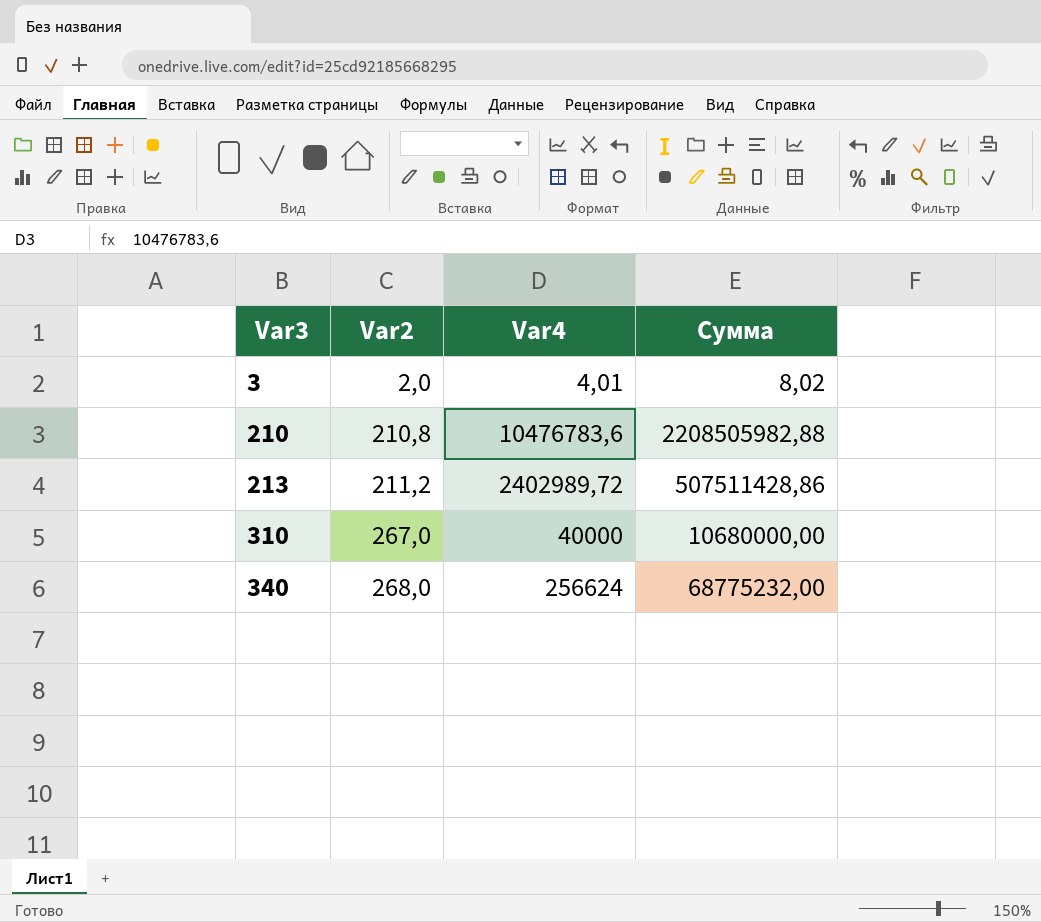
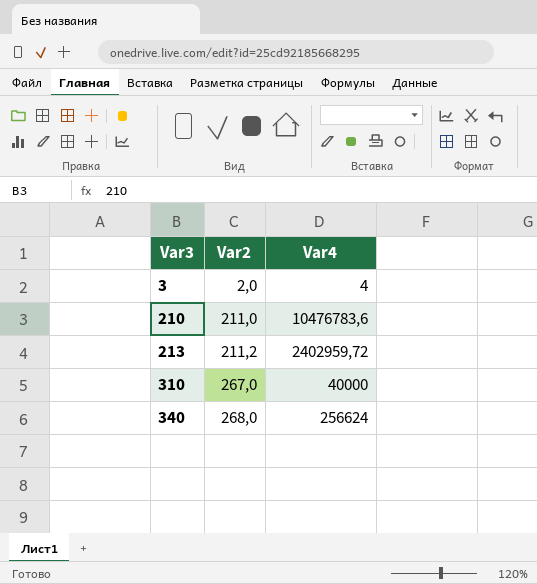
column Сумма | formula: [Var2] * [Var4] -> none
3 | Var4: 4,01 -> 4
210 | Var2: 210,8 -> 211,0
213 | Var4: 2402989,72 -> 2402959,72

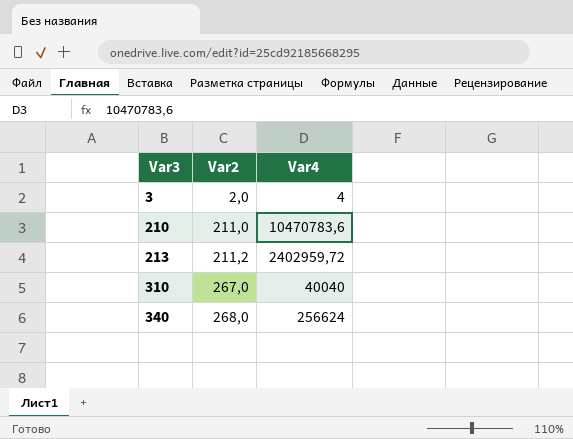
210 | Var4: 10476783,6 -> 10470783,6
310 | Var4: 40000 -> 40040

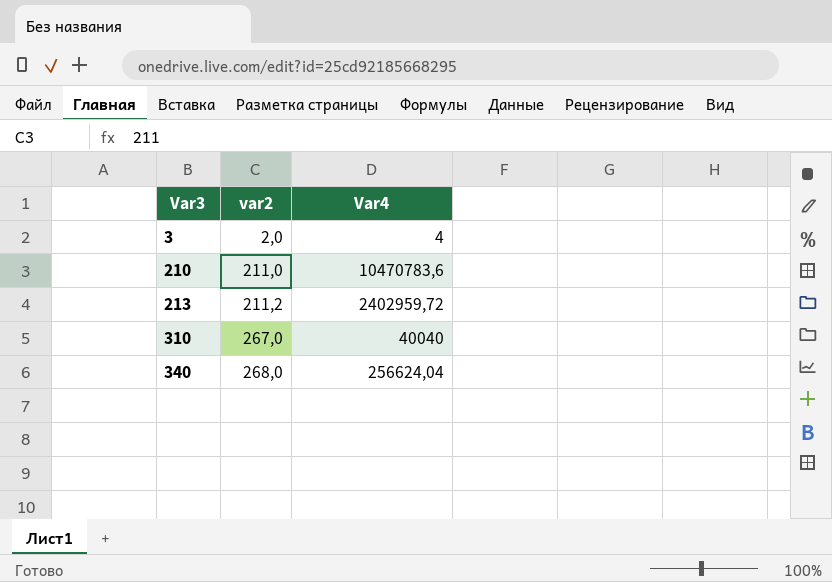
column name: Var2 -> var2
340 | Var4: 256624 -> 256624,04

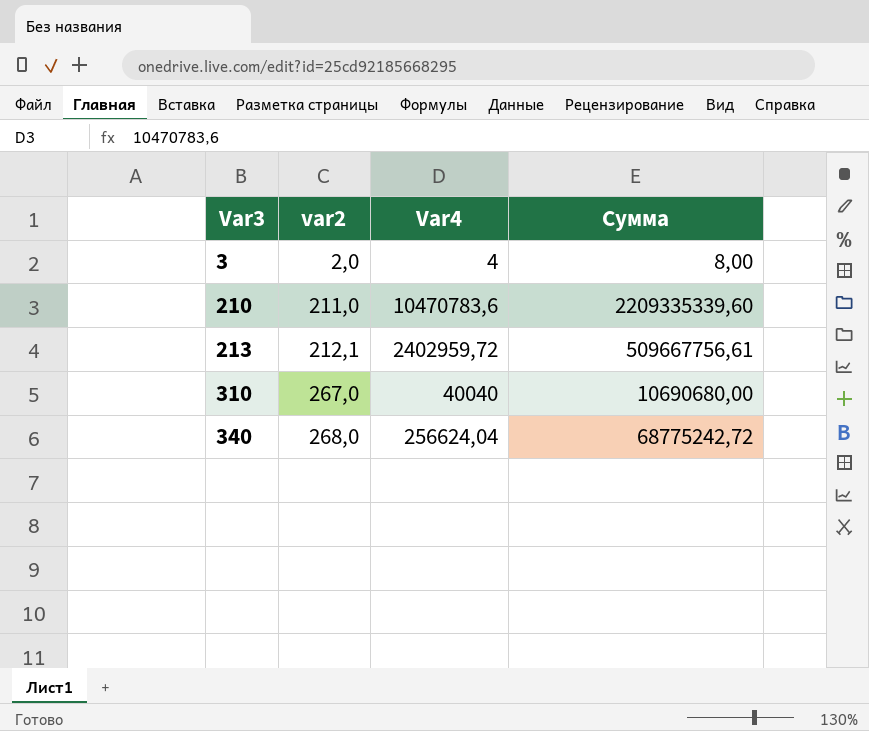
column Сумма | formula: none -> [var2] * [Var4]
213 | var2: 211,2 -> 212,1

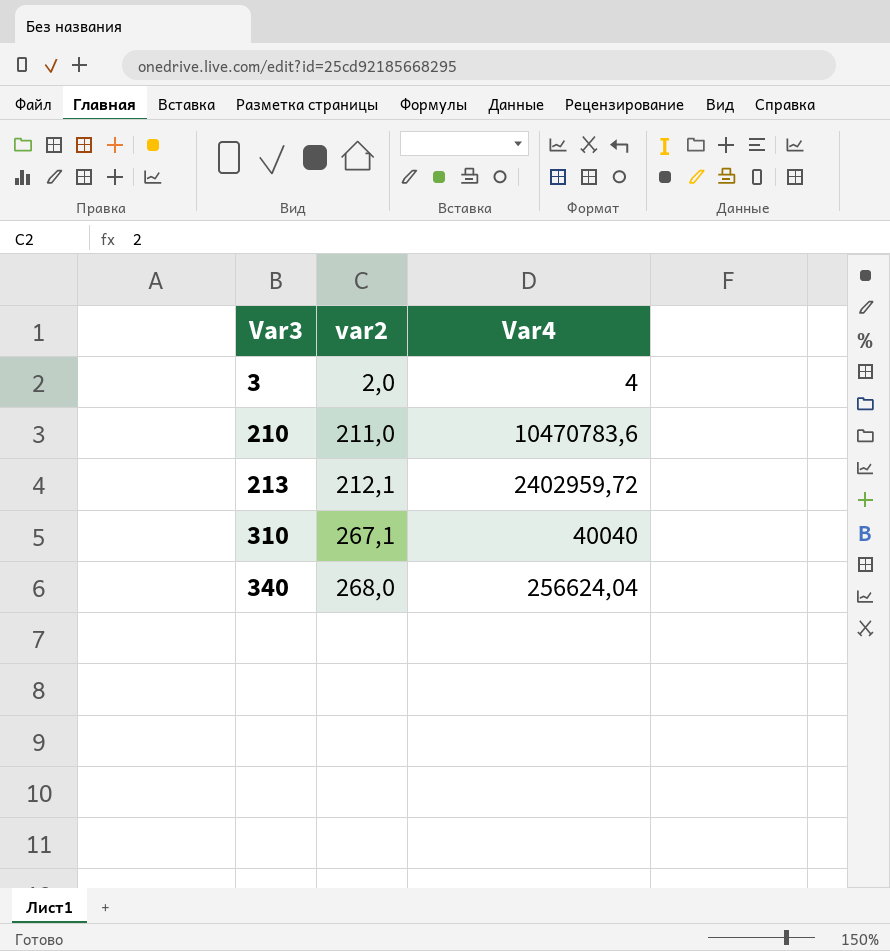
column Сумма | formula: [var2] * [Var4] -> none
310 | var2: 267,0 -> 267,1

